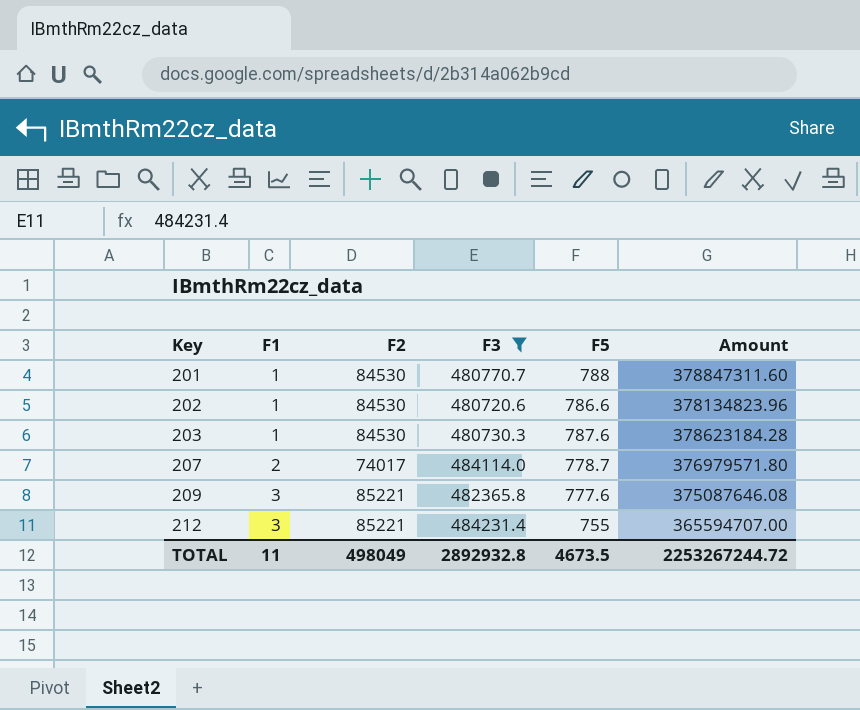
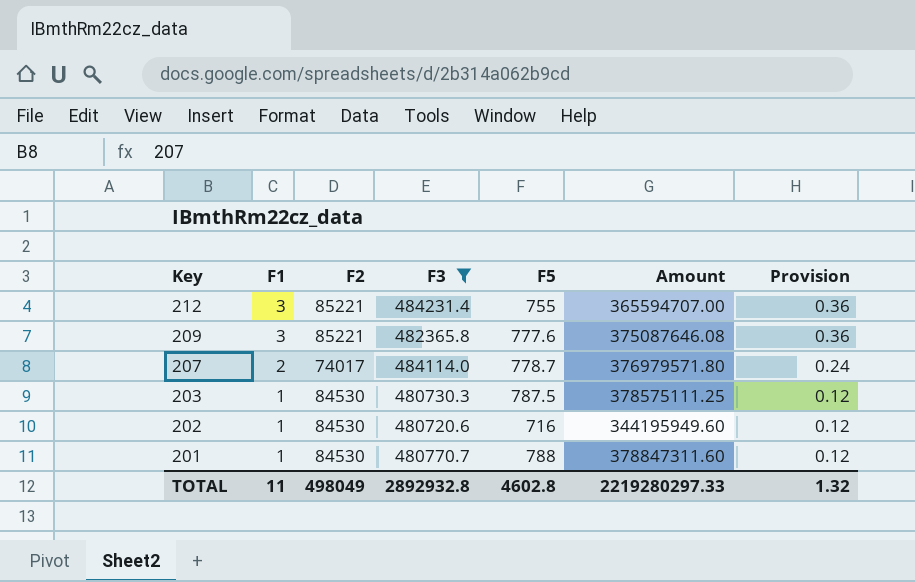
row order: Key ascending -> Key descending
column Provision | formula: none -> [F1] * 0.12
203 | F5: 787.6 -> 787.5
203 | Amount: 378623184.28 -> 378575111.25
202 | F5: 786.6 -> 716
202 | Amount: 378134823.96 -> 344195949.60
TOTAL | F5: 4673.5 -> 4602.8
TOTAL | Amount: 2253267244.72 -> 2219280297.33

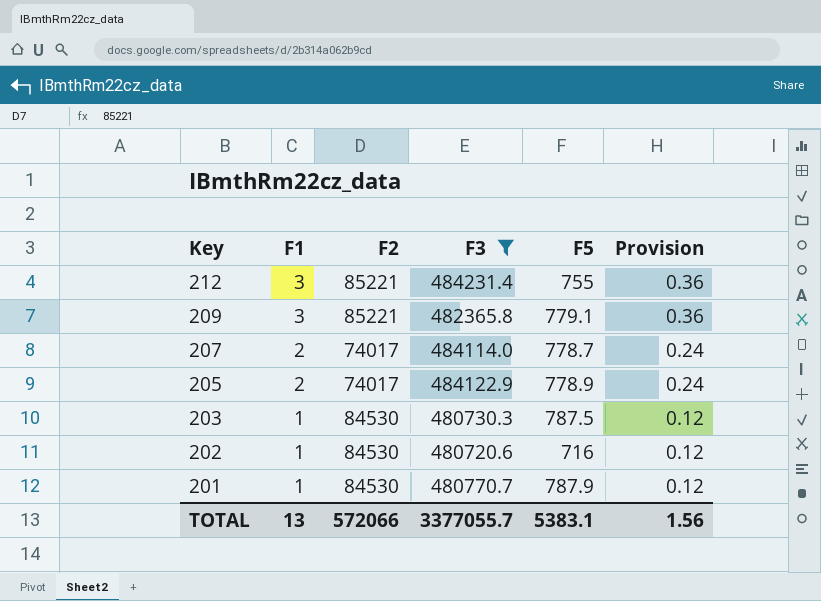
column Amount | formula: [F3] * [F5] -> none
209 | F5: 777.6 -> 779.1
row 205: none -> 2 | 74017 | 484122.9 | 778.9 | 0.24
201 | F5: 788 -> 787.9
TOTAL | F1: 11 -> 13
TOTAL | F2: 498049 -> 572066
TOTAL | F3: 2892932.8 -> 3377055.7
TOTAL | F5: 4602.8 -> 5383.1
TOTAL | Provision: 1.32 -> 1.56

